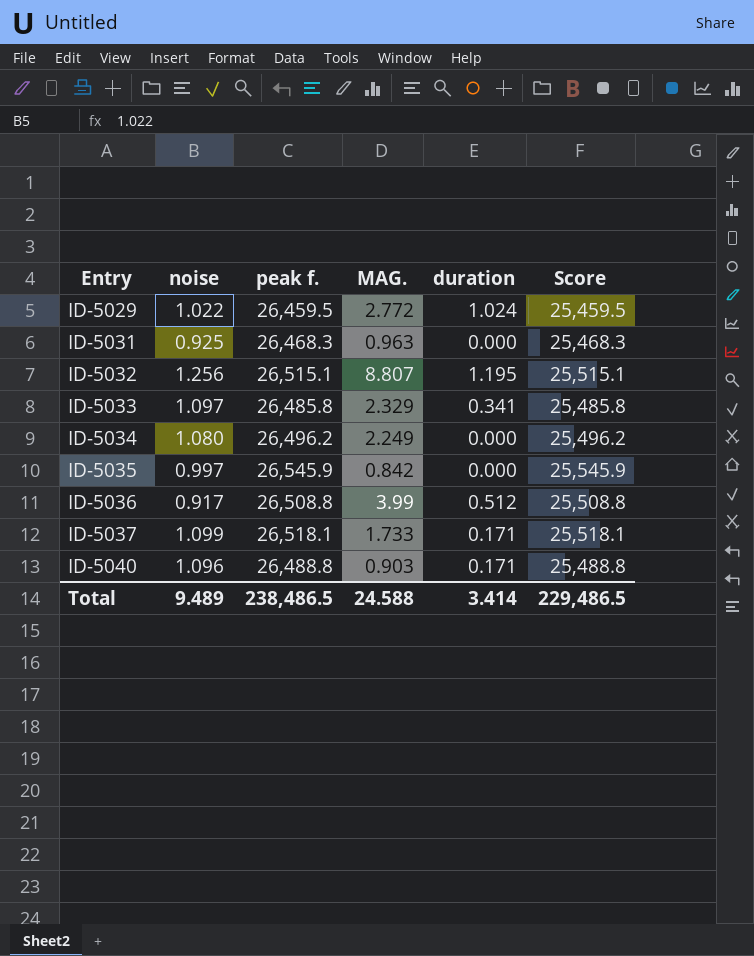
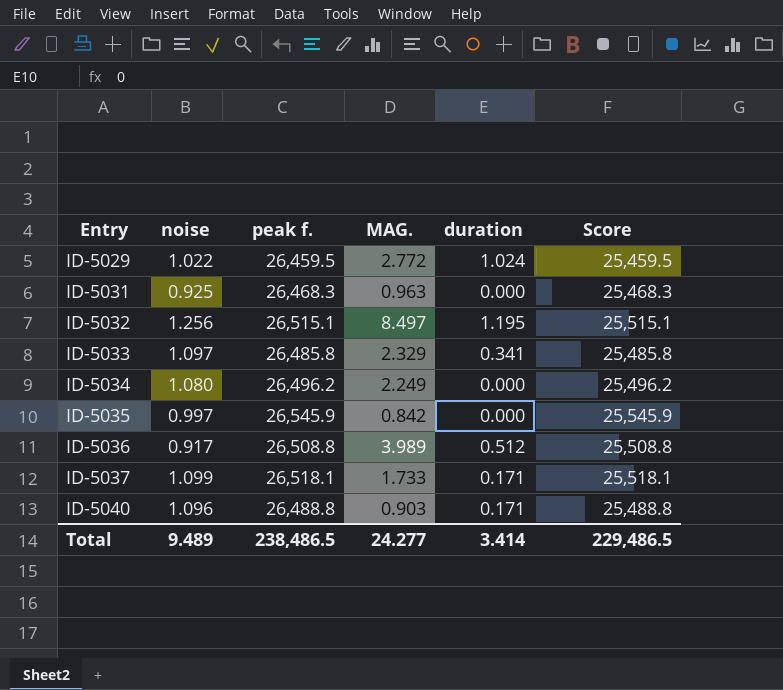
ID-5032 | MAG.: 8.807 -> 8.497
ID-5036 | MAG.: 3.99 -> 3.989
Total | MAG.: 24.588 -> 24.277

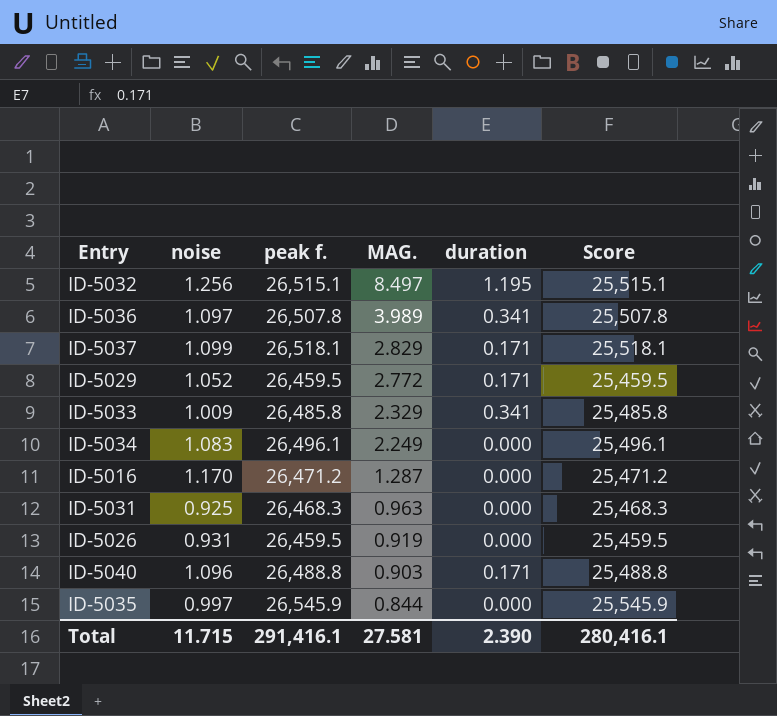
row order: Entry ascending -> MAG. descending
ID-5036 | noise: 0.917 -> 1.097
ID-5036 | peak f.: 26,508.8 -> 26,507.8
ID-5036 | duration: 0.512 -> 0.341
ID-5036 | Score: 25,508.8 -> 25,507.8
ID-5037 | MAG.: 1.733 -> 2.829
ID-5029 | noise: 1.022 -> 1.052
ID-5029 | duration: 1.024 -> 0.171
ID-5033 | noise: 1.097 -> 1.009
ID-5034 | noise: 1.080 -> 1.083
ID-5034 | peak f.: 26,496.2 -> 26,496.1
ID-5034 | Score: 25,496.2 -> 25,496.1
row ID-5016: none -> 1.170 | 26,471.2 | 1.287 | 0.000 | 25,471.2
row ID-5026: none -> 0.931 | 26,459.5 | 0.919 | 0.000 | 25,459.5
ID-5035 | MAG.: 0.842 -> 0.844
Total | noise: 9.489 -> 11.715
Total | peak f.: 238,486.5 -> 291,416.1
Total | MAG.: 24.277 -> 27.581
Total | duration: 3.414 -> 2.390
Total | Score: 229,486.5 -> 280,416.1

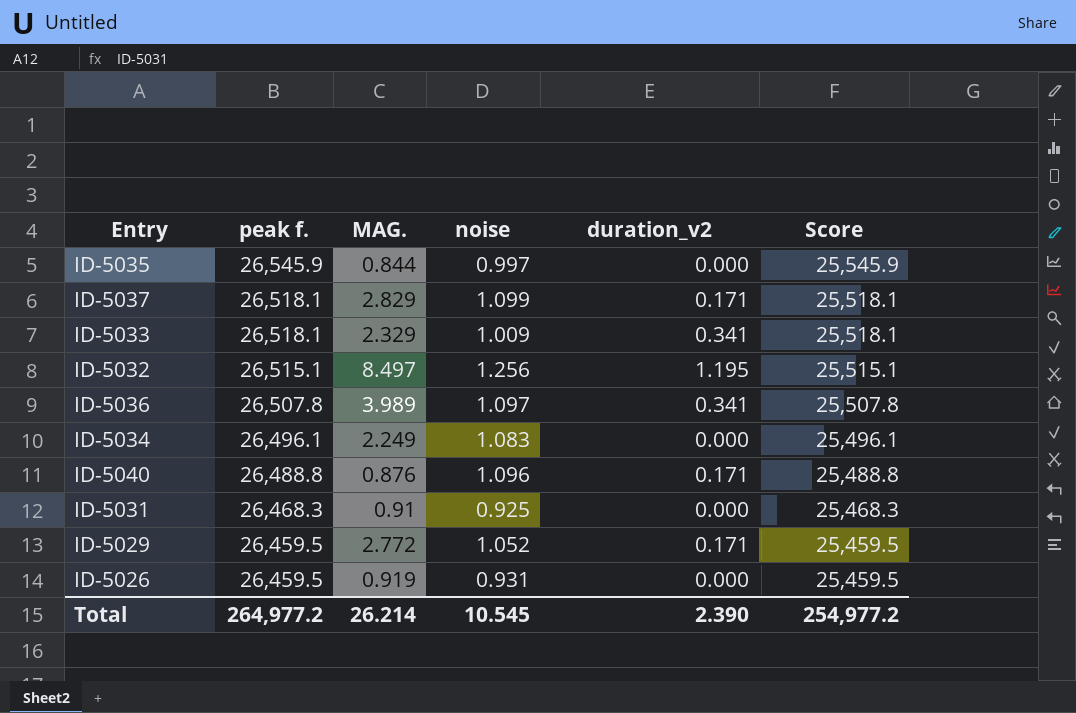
row order: MAG. descending -> peak f. descending
column noise | position: 2 -> 4
column name: duration -> duration_v2
row ID-5016: 1.170 | 26,471.2 | 1.287 | 0.000 | 25,471.2 -> none
ID-5033 | peak f.: 26,485.8 -> 26,518.1
ID-5033 | Score: 25,485.8 -> 25,518.1
ID-5040 | MAG.: 0.903 -> 0.876
ID-5031 | MAG.: 0.963 -> 0.91
Total | peak f.: 291,416.1 -> 264,977.2
Total | MAG.: 27.581 -> 26.214
Total | noise: 11.715 -> 10.545
Total | Score: 280,416.1 -> 254,977.2

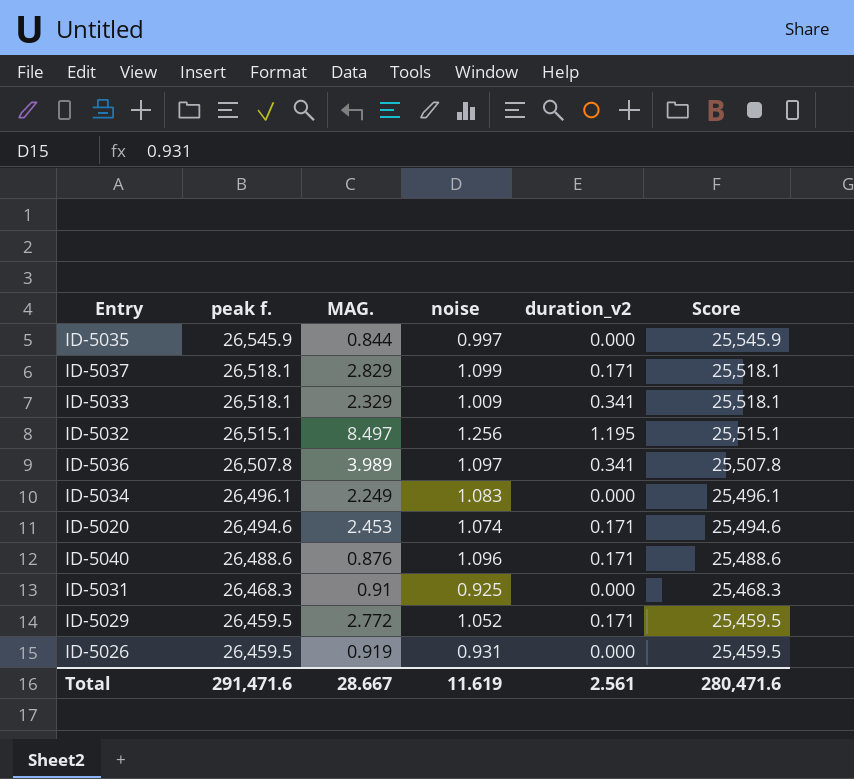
row ID-5020: none -> 26,494.6 | 2.453 | 1.074 | 0.171 | 25,494.6
ID-5040 | peak f.: 26,488.8 -> 26,488.6
ID-5040 | Score: 25,488.8 -> 25,488.6
Total | peak f.: 264,977.2 -> 291,471.6
Total | MAG.: 26.214 -> 28.667
Total | noise: 10.545 -> 11.619
Total | duration_v2: 2.390 -> 2.561
Total | Score: 254,977.2 -> 280,471.6

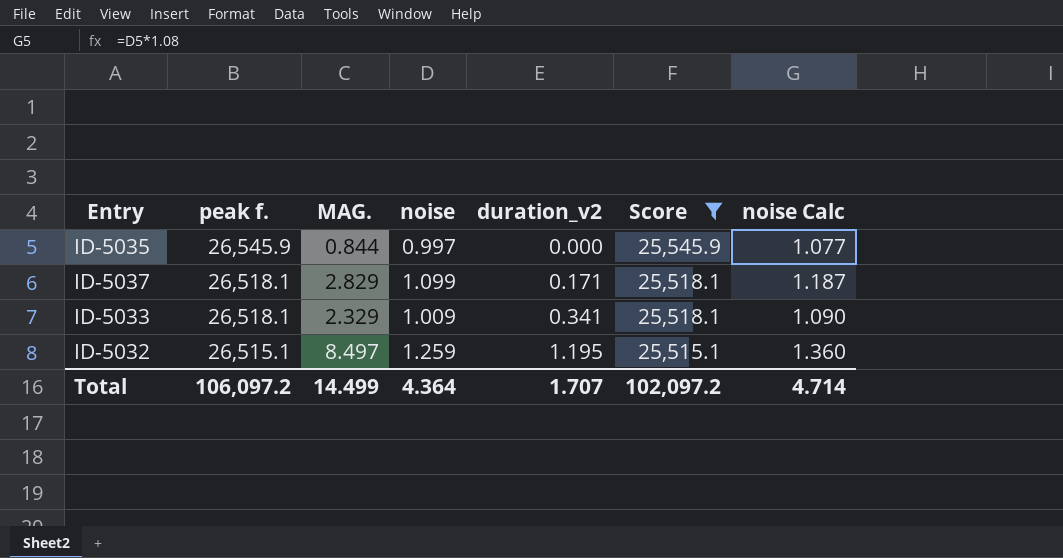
filter: none -> Score >= 25,515.1
column noise Calc | formula: none -> [noise] * 1.08
ID-5032 | noise: 1.256 -> 1.259
Total | peak f.: 291,471.6 -> 106,097.2
Total | MAG.: 28.667 -> 14.499
Total | noise: 11.619 -> 4.364
Total | duration_v2: 2.561 -> 1.707
Total | Score: 280,471.6 -> 102,097.2

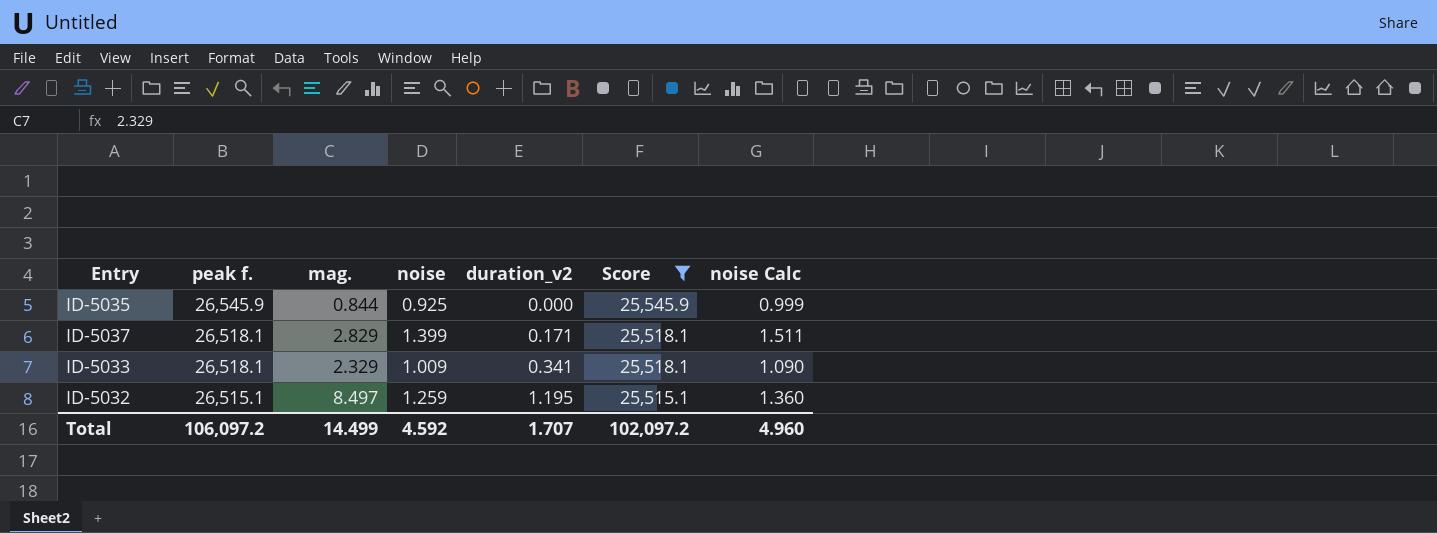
column name: MAG. -> mag.
ID-5035 | noise: 0.997 -> 0.925
ID-5035 | noise Calc: 1.077 -> 0.999
ID-5037 | noise: 1.099 -> 1.399
ID-5037 | noise Calc: 1.187 -> 1.511
Total | noise: 4.364 -> 4.592
Total | noise Calc: 4.714 -> 4.960

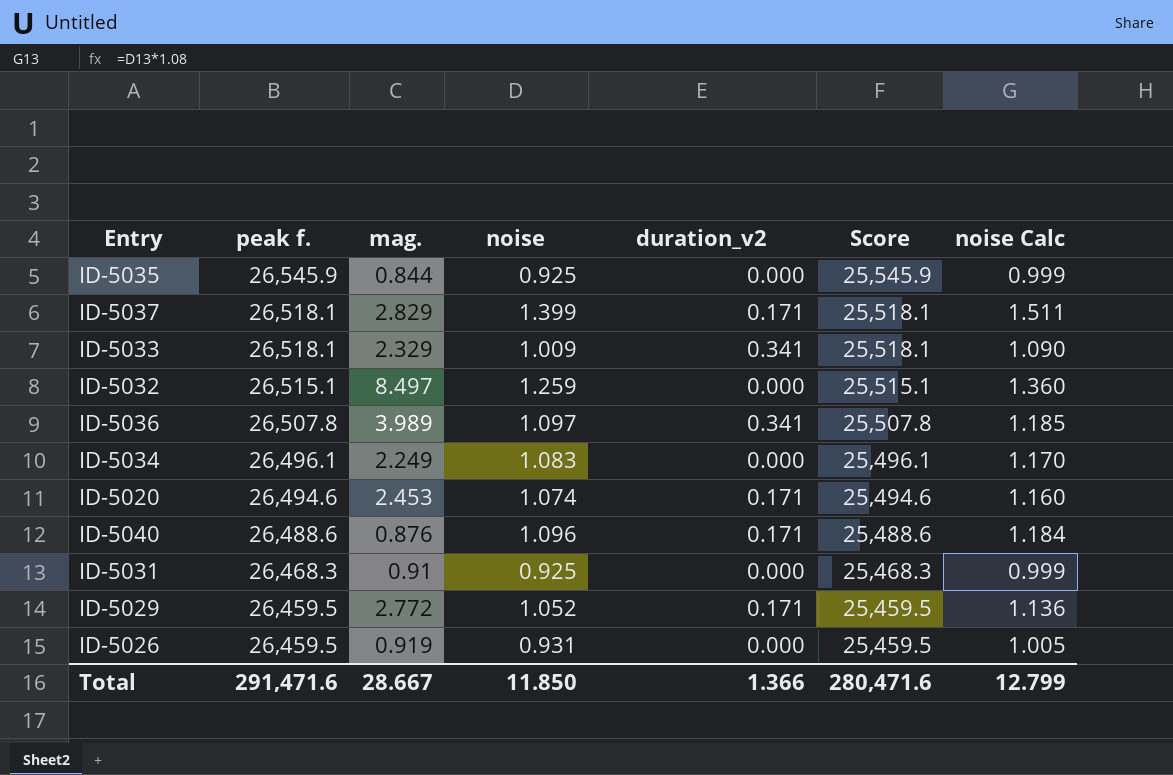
filter: Score >= 25,515.1 -> none
ID-5032 | duration_v2: 1.195 -> 0.000
Total | peak f.: 106,097.2 -> 291,471.6
Total | mag.: 14.499 -> 28.667
Total | noise: 4.592 -> 11.850
Total | duration_v2: 1.707 -> 1.366
Total | Score: 102,097.2 -> 280,471.6
Total | noise Calc: 4.960 -> 12.799

